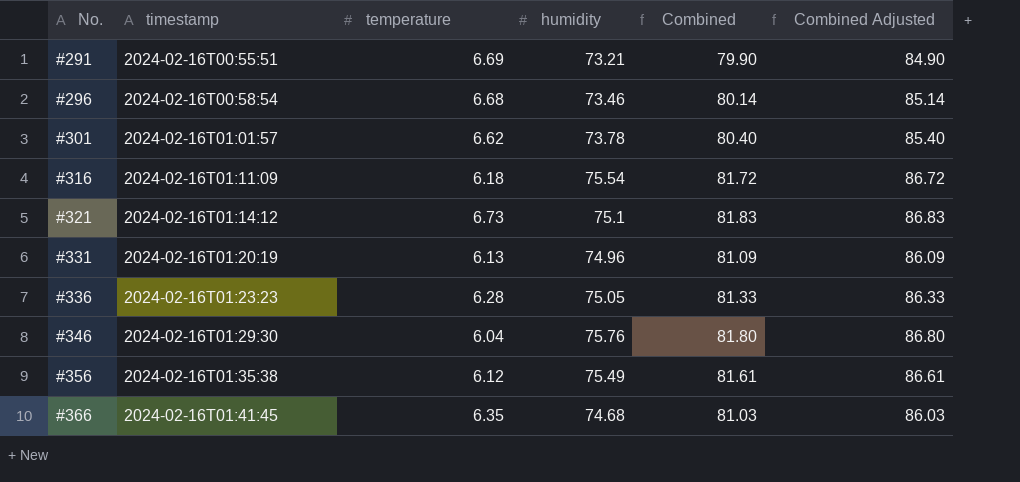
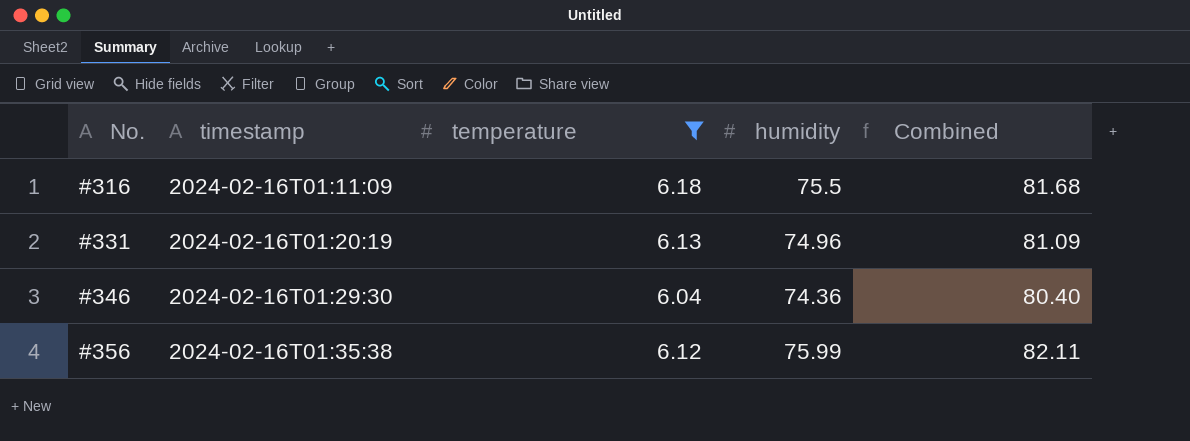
filter: none -> temperature <= 6.18
column Combined Adjusted | formula: [Combined] + 5 -> none
#316 | humidity: 75.54 -> 75.5
#316 | Combined: 81.72 -> 81.68
#346 | humidity: 75.76 -> 74.36
#346 | Combined: 81.80 -> 80.40
#356 | humidity: 75.49 -> 75.99
#356 | Combined: 81.61 -> 82.11

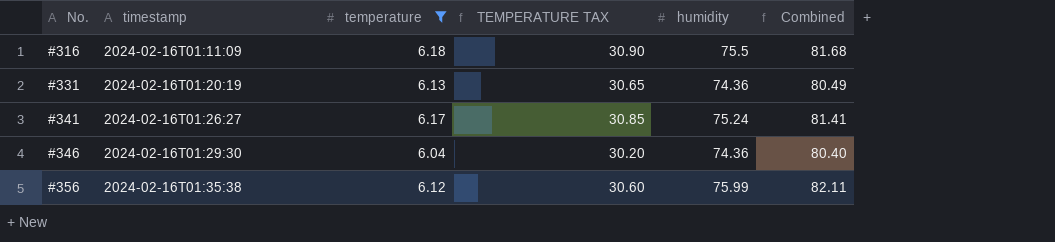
column TEMPERATURE TAX | formula: none -> [temperature] * 5
#331 | humidity: 74.96 -> 74.36
#331 | Combined: 81.09 -> 80.49
row #341: none -> 2024-02-16T01:26:27 | 6.17 | 30.85 | 75.24 | 81.41

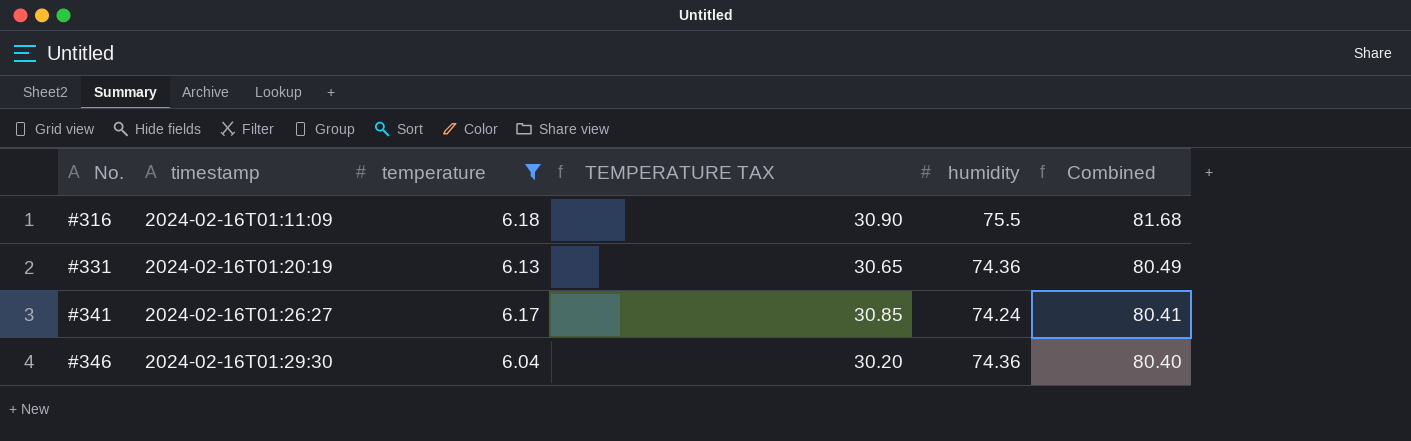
row #356: 2024-02-16T01:35:38 | 6.12 | 30.60 | 75.99 | 82.11 -> none
#341 | humidity: 75.24 -> 74.24
#341 | Combined: 81.41 -> 80.41

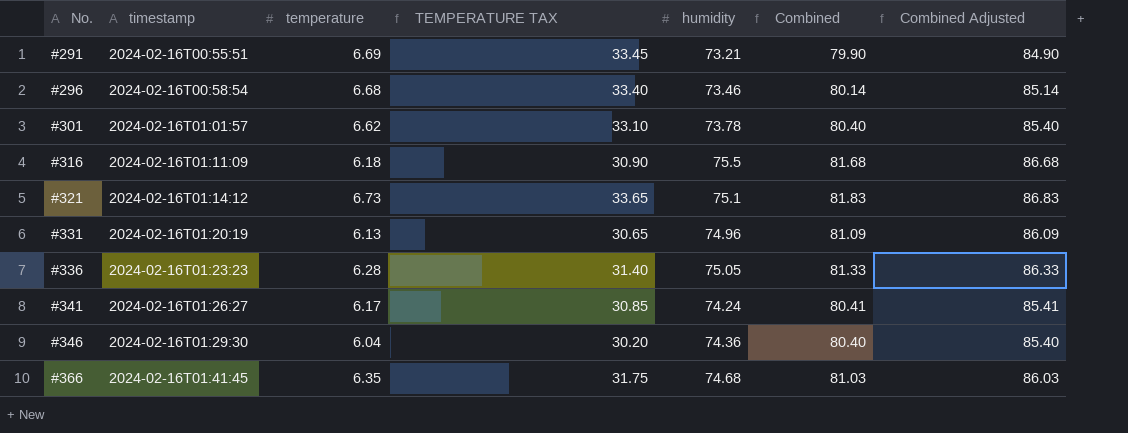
filter: temperature <= 6.18 -> none
column Combined Adjusted | formula: none -> [Combined] + 5
#331 | humidity: 74.36 -> 74.96
#331 | Combined: 80.49 -> 81.09

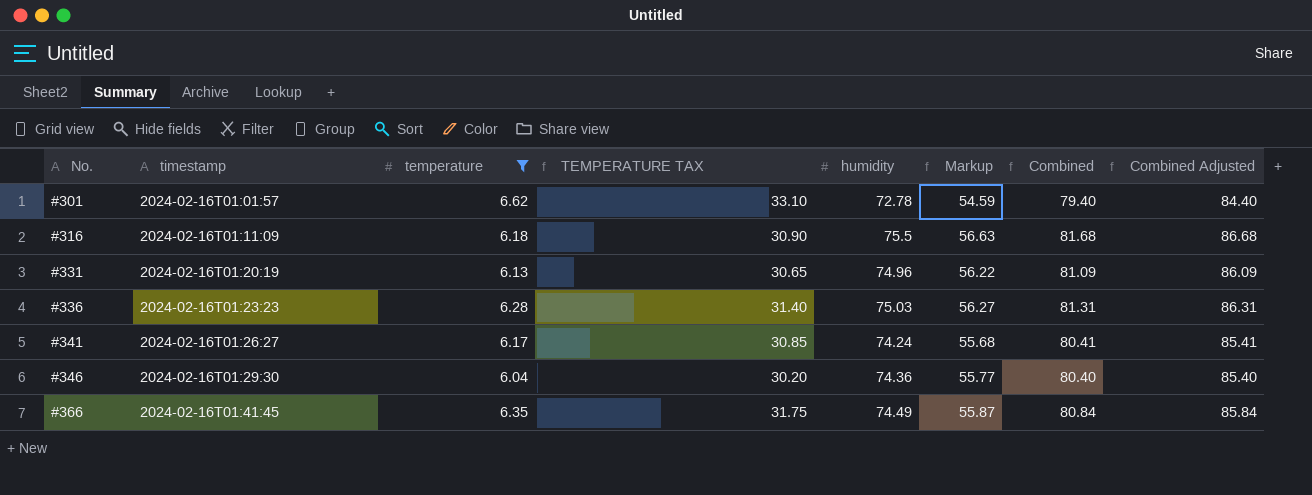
filter: none -> temperature <= 6.62
column Markup | formula: none -> [humidity] * 0.75
#301 | humidity: 73.78 -> 72.78
#301 | Combined: 80.40 -> 79.40
#301 | Combined Adjusted: 85.40 -> 84.40
#336 | humidity: 75.05 -> 75.03
#336 | Combined: 81.33 -> 81.31
#336 | Combined Adjusted: 86.33 -> 86.31
#366 | humidity: 74.68 -> 74.49
#366 | Combined: 81.03 -> 80.84
#366 | Combined Adjusted: 86.03 -> 85.84

